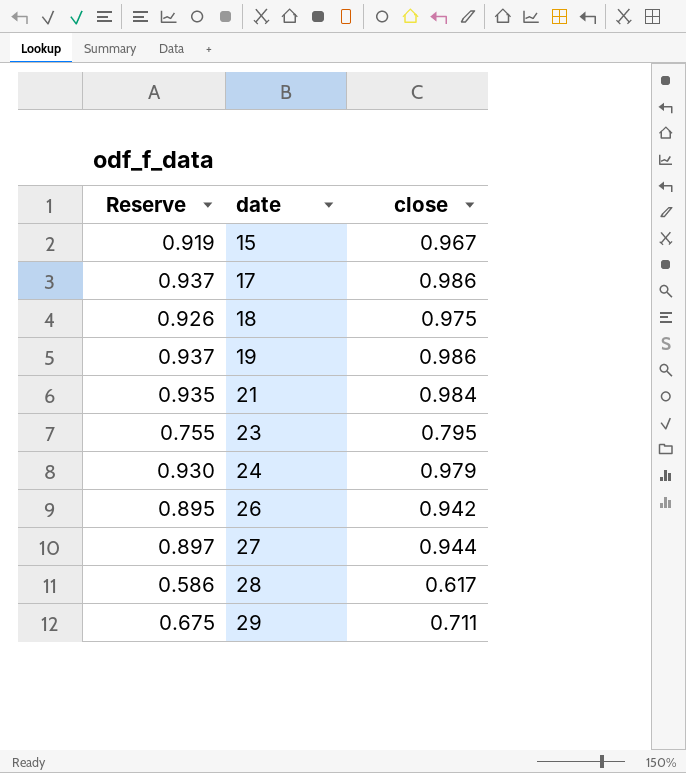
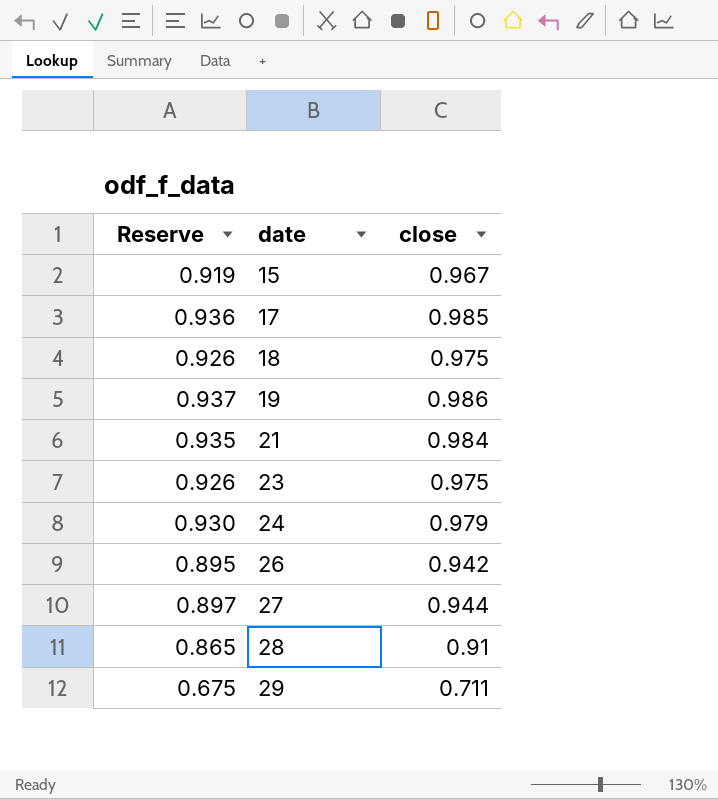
17 | Reserve: 0.937 -> 0.936
17 | close: 0.986 -> 0.985
23 | Reserve: 0.755 -> 0.926
23 | close: 0.795 -> 0.975
28 | Reserve: 0.586 -> 0.865
28 | close: 0.617 -> 0.91

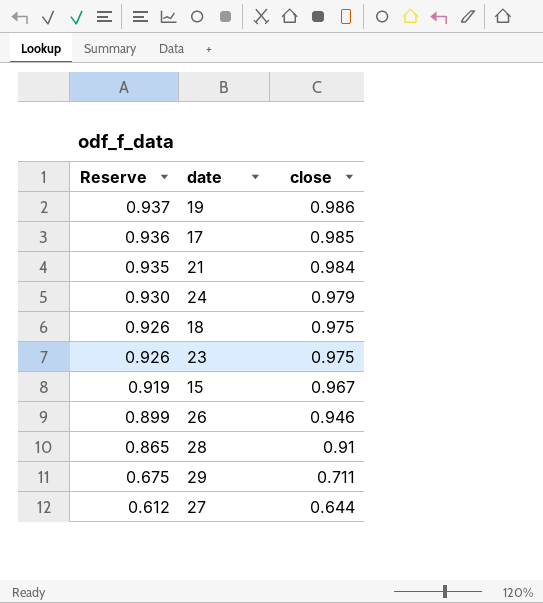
row order: date ascending -> Reserve descending
26 | Reserve: 0.895 -> 0.899
26 | close: 0.942 -> 0.946
27 | Reserve: 0.897 -> 0.612
27 | close: 0.944 -> 0.644

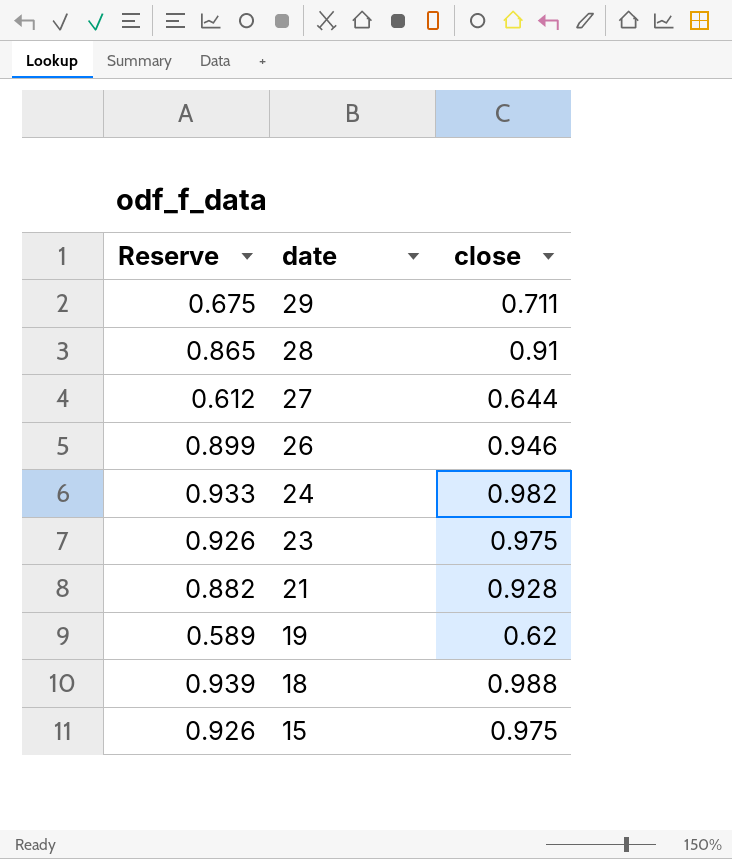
row order: Reserve descending -> date descending
row 17: 0.936 | 0.985 -> none
24 | Reserve: 0.930 -> 0.933
24 | close: 0.979 -> 0.982
21 | Reserve: 0.935 -> 0.882
21 | close: 0.984 -> 0.928
19 | Reserve: 0.937 -> 0.589
19 | close: 0.986 -> 0.62
18 | Reserve: 0.926 -> 0.939
18 | close: 0.975 -> 0.988
15 | Reserve: 0.919 -> 0.926
15 | close: 0.967 -> 0.975

